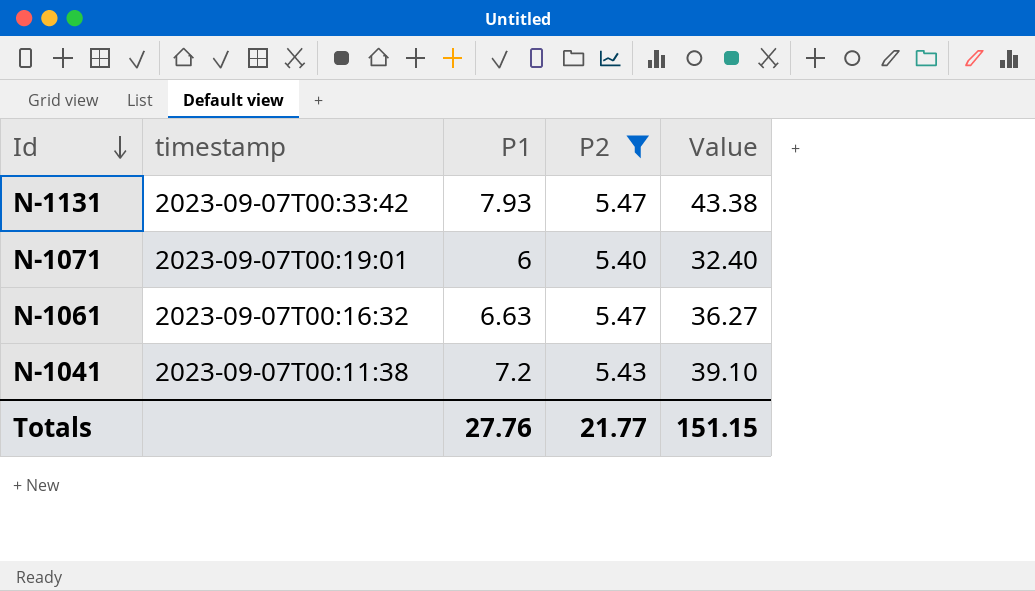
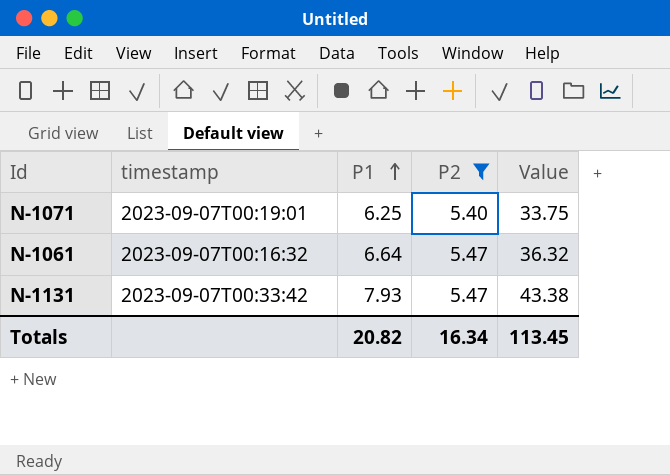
row order: Id descending -> P1 ascending
row N-1041: 2023-09-07T00:11:38 | 7.2 | 5.43 | 39.10 -> none
N-1071 | P1: 6 -> 6.25
N-1071 | Value: 32.40 -> 33.75
N-1061 | P1: 6.63 -> 6.64
N-1061 | Value: 36.27 -> 36.32
Totals | P1: 27.76 -> 20.82
Totals | P2: 21.77 -> 16.34
Totals | Value: 151.15 -> 113.45

